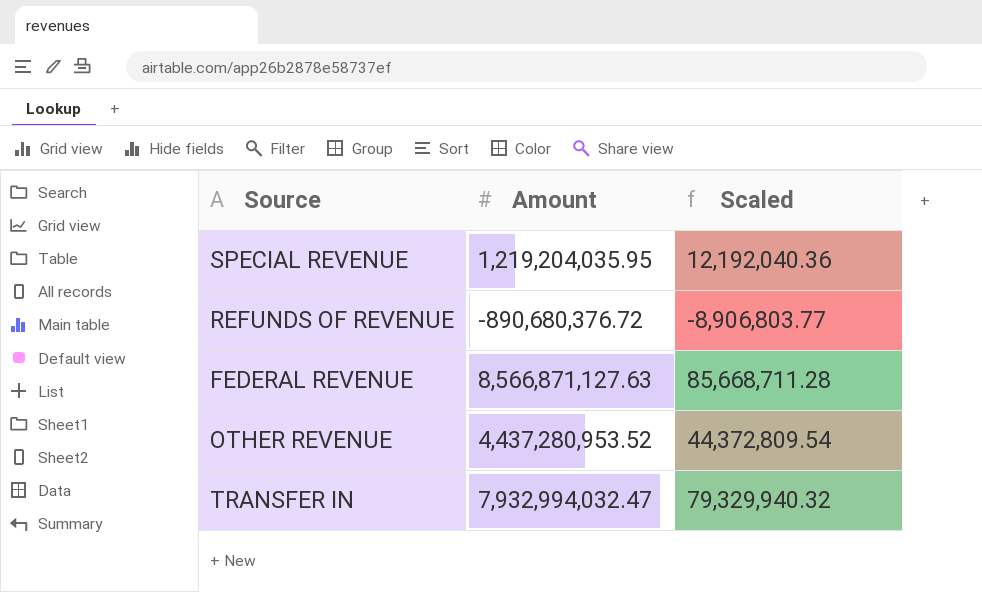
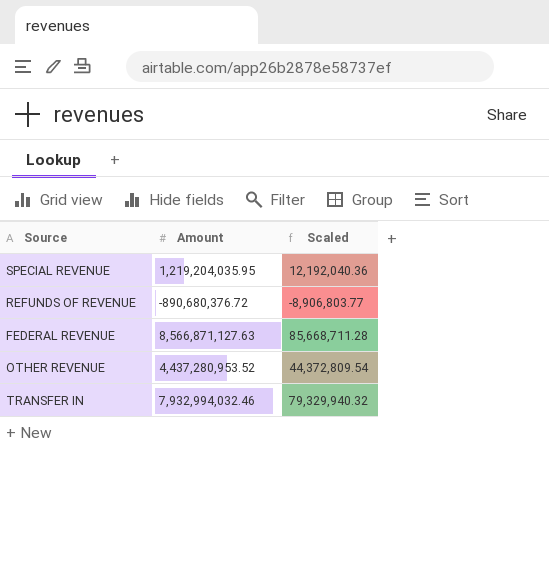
TRANSFER IN | Amount: 7,932,994,032.47 -> 7,932,994,032.46

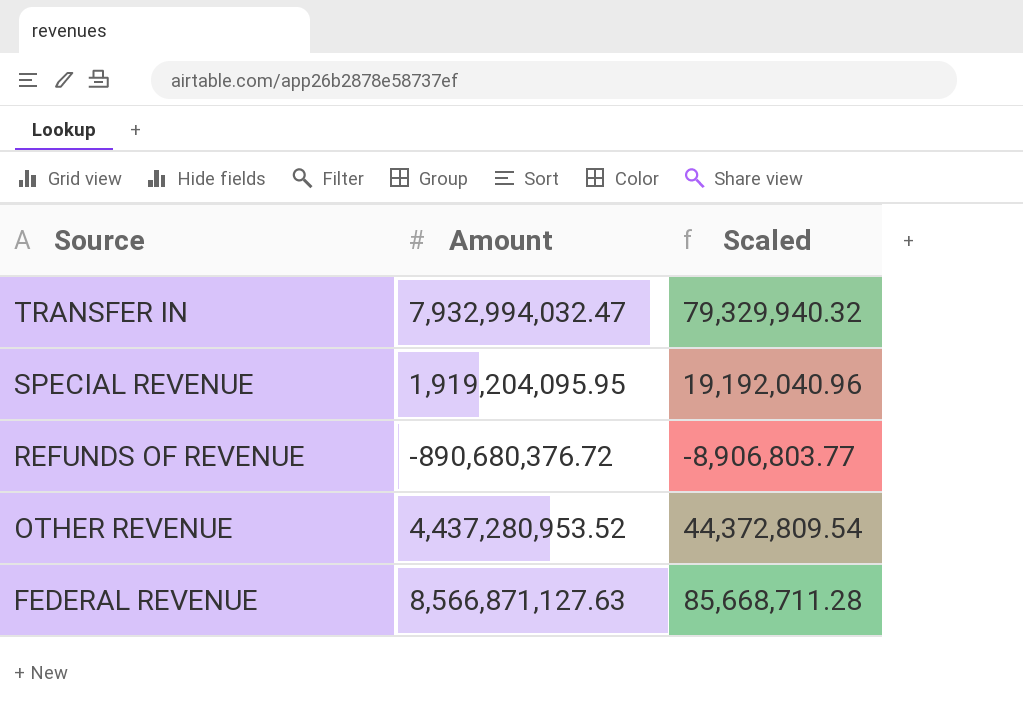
row order: none -> Source descending
TRANSFER IN | Amount: 7,932,994,032.46 -> 7,932,994,032.47
SPECIAL REVENUE | Amount: 1,219,204,035.95 -> 1,919,204,095.95
SPECIAL REVENUE | Scaled: 12,192,040.36 -> 19,192,040.96

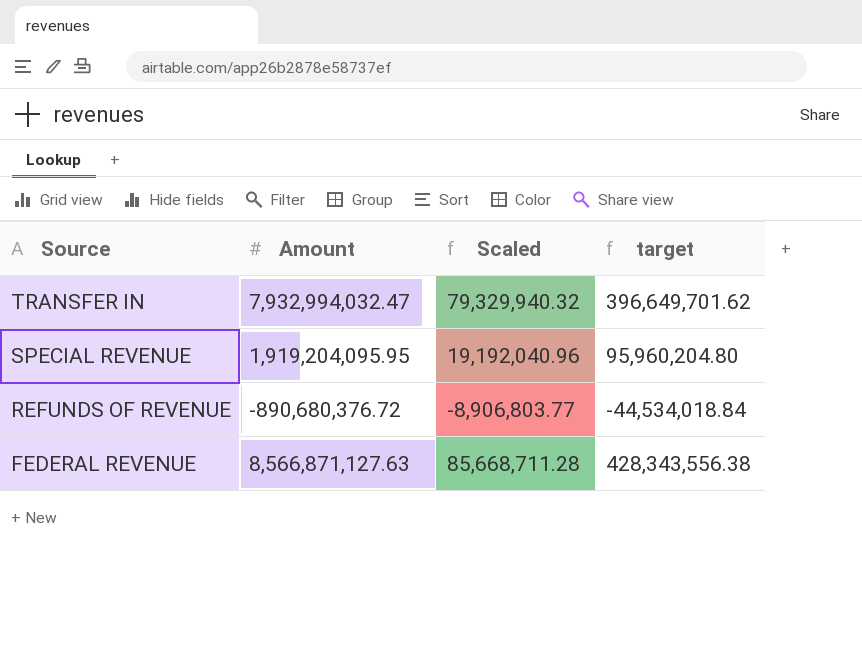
column target | formula: none -> [Amount] * 0.05
row OTHER REVENUE: 4,437,280,953.52 | 44,372,809.54 -> none

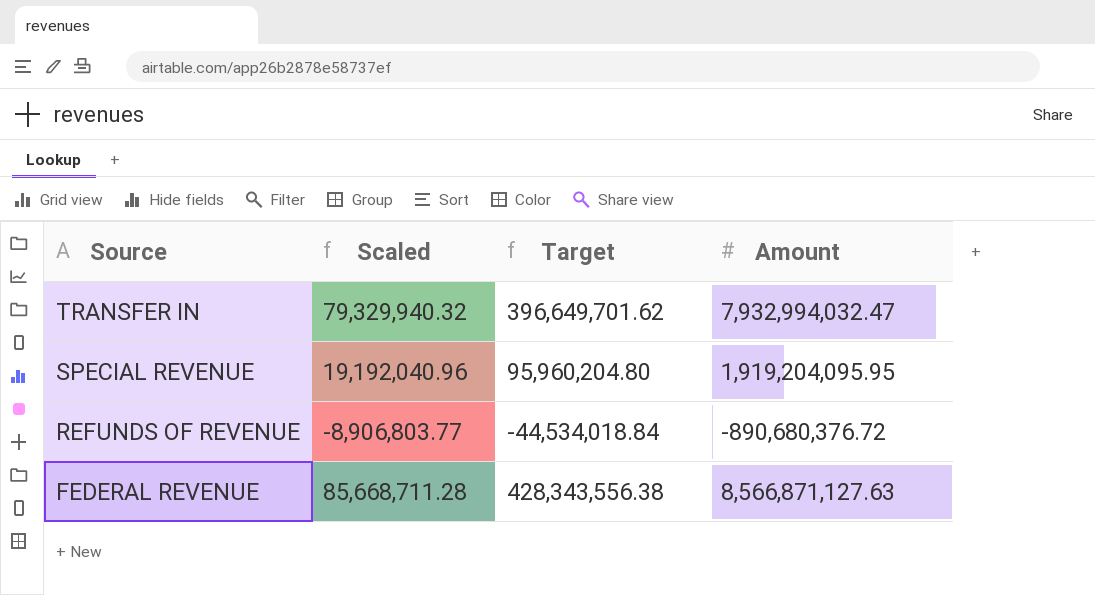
column name: target -> Target
column Amount | position: 2 -> 4

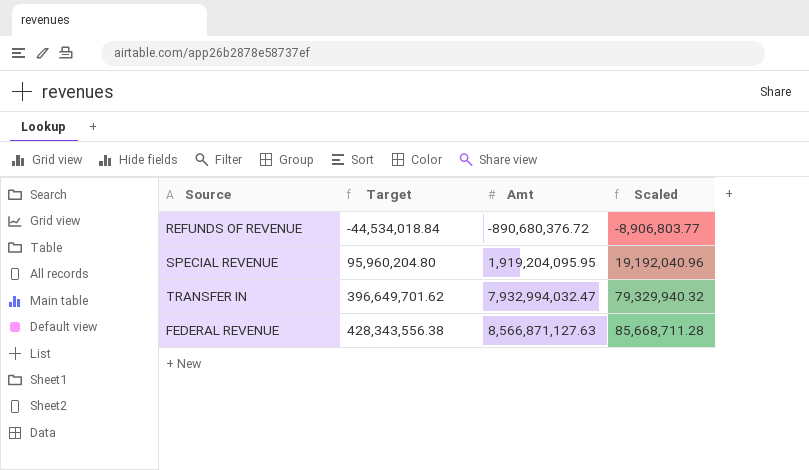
row order: Source descending -> Target ascending
column name: Amount -> Amt
column Scaled | position: 2 -> 4

